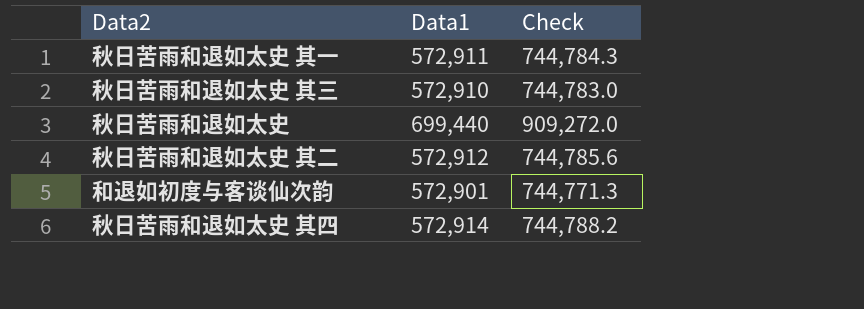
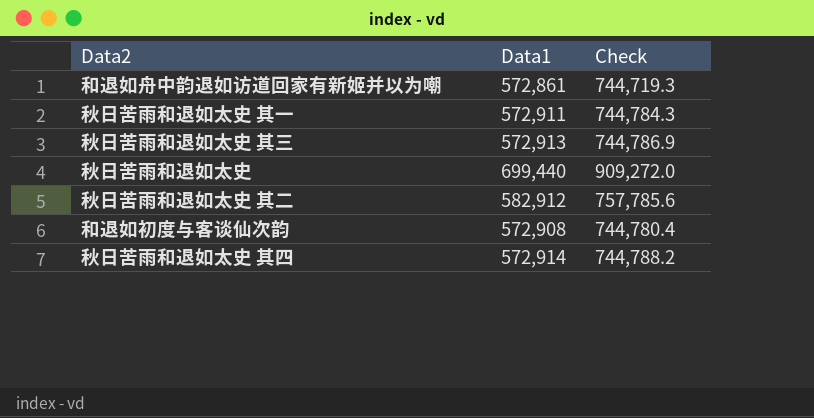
row 和退如舟中韵退如访道回家有新姬并以为嘲: none -> 572,861 | 744,719.3
秋日苦雨和退如太史 其三 | Data1: 572,910 -> 572,913
秋日苦雨和退如太史 其三 | Check: 744,783.0 -> 744,786.9
秋日苦雨和退如太史 其二 | Data1: 572,912 -> 582,912
秋日苦雨和退如太史 其二 | Check: 744,785.6 -> 757,785.6
和退如初度与客谈仙次韵 | Data1: 572,901 -> 572,908
和退如初度与客谈仙次韵 | Check: 744,771.3 -> 744,780.4

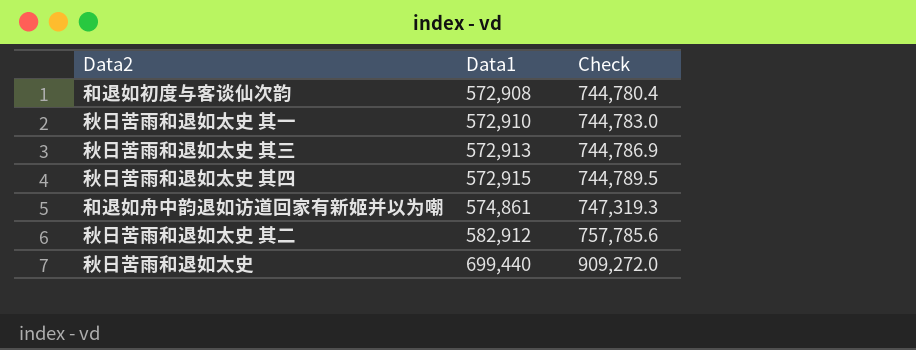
row order: none -> Data1 ascending
秋日苦雨和退如太史 其一 | Data1: 572,911 -> 572,910
秋日苦雨和退如太史 其一 | Check: 744,784.3 -> 744,783.0
秋日苦雨和退如太史 其四 | Data1: 572,914 -> 572,915
秋日苦雨和退如太史 其四 | Check: 744,788.2 -> 744,789.5
和退如舟中韵退如访道回家有新姬并以为嘲 | Data1: 572,861 -> 574,861
和退如舟中韵退如访道回家有新姬并以为嘲 | Check: 744,719.3 -> 747,319.3

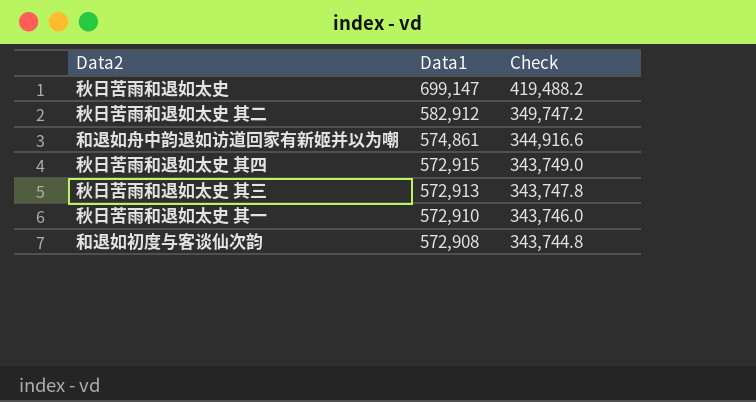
row order: Data1 ascending -> Data1 descending
column Check | formula: [Data1] * 1.3 -> [Data1] * 0.6
秋日苦雨和退如太史 | Data1: 699,440 -> 699,147

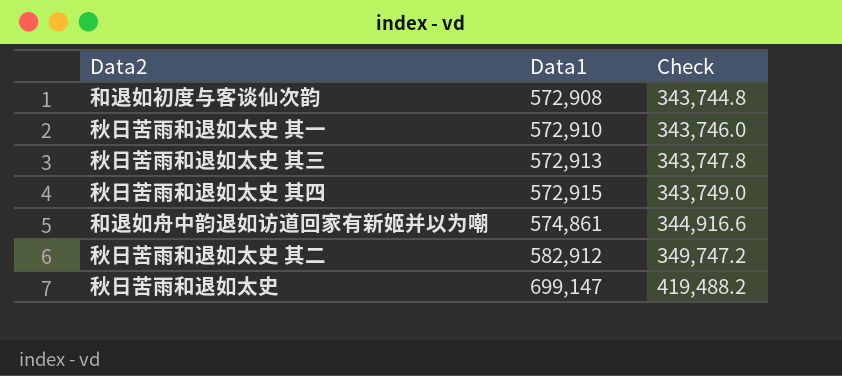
row order: Data1 descending -> Data1 ascending

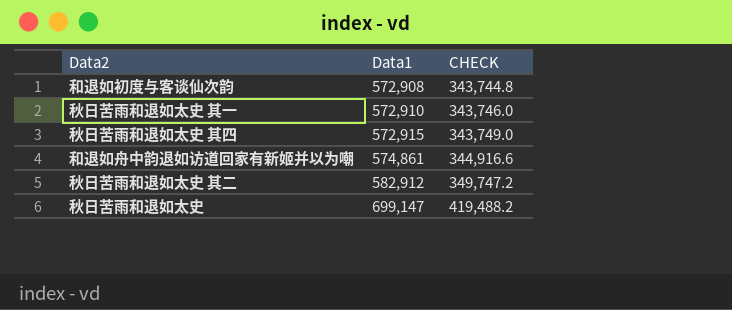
column name: Check -> CHECK
row 秋日苦雨和退如太史 其三: 572,913 | 343,747.8 -> none

